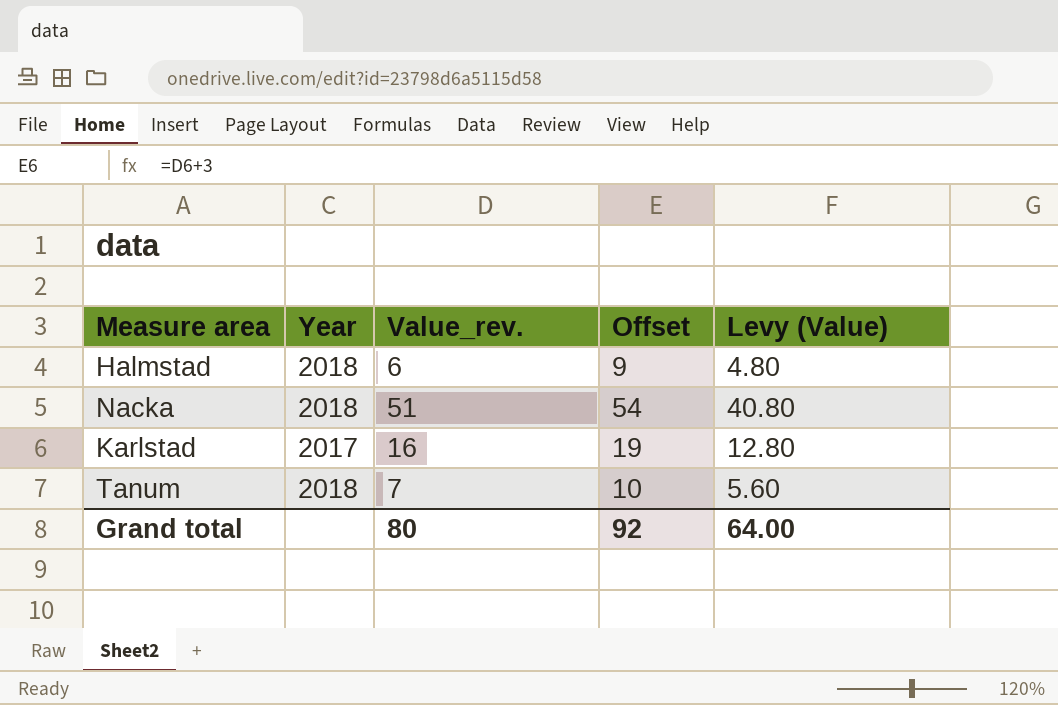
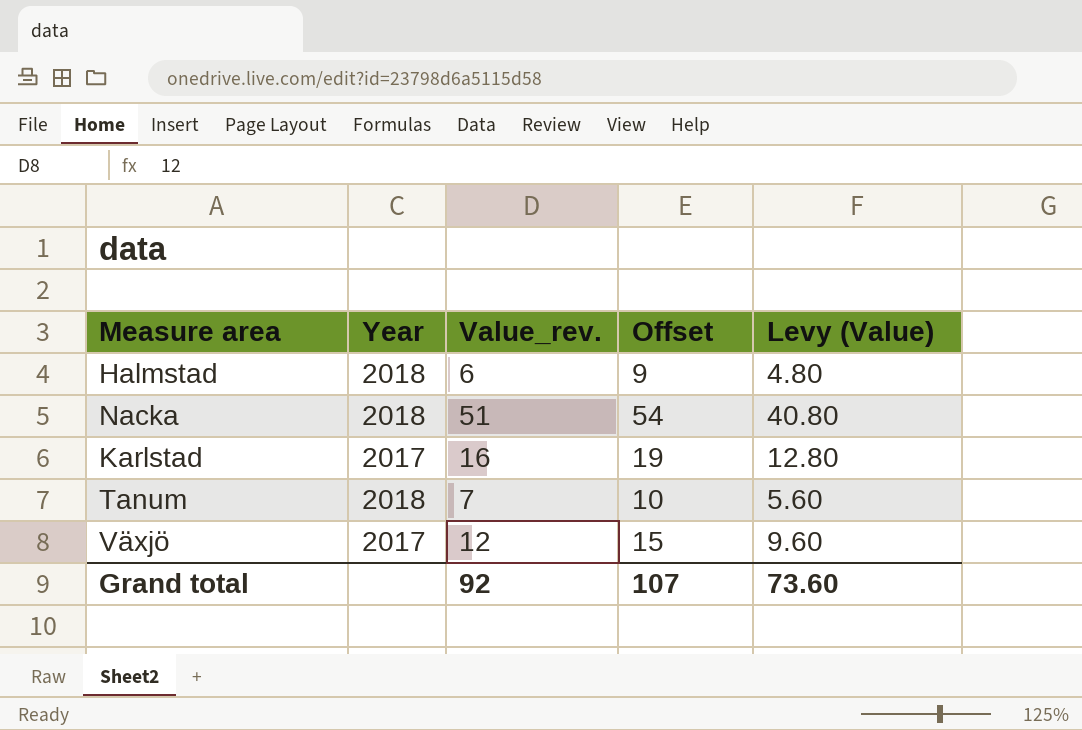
row Växjö: none -> 2017 | 12 | 15 | 9.60
Grand total | Value_rev.: 80 -> 92
Grand total | Offset: 92 -> 107
Grand total | Levy (Value): 64.00 -> 73.60

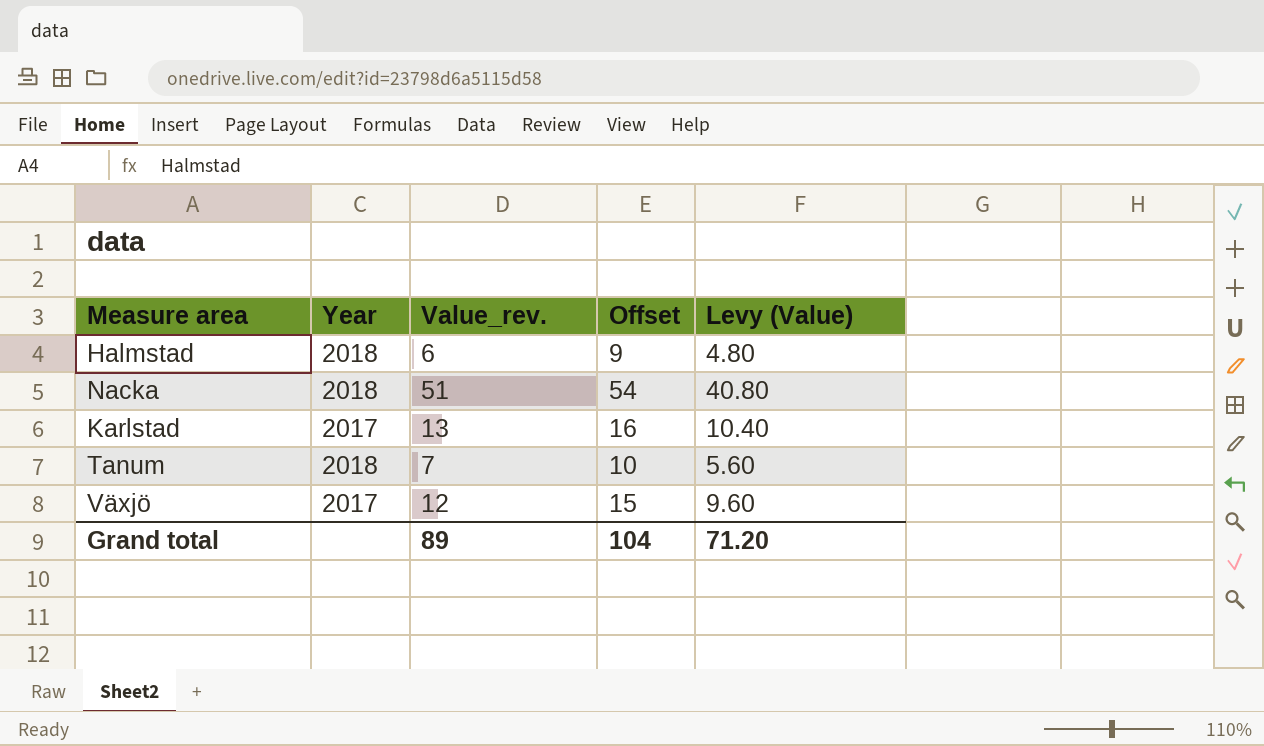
Karlstad | Value_rev.: 16 -> 13
Karlstad | Offset: 19 -> 16
Karlstad | Levy (Value): 12.80 -> 10.40
Grand total | Value_rev.: 92 -> 89
Grand total | Offset: 107 -> 104
Grand total | Levy (Value): 73.60 -> 71.20

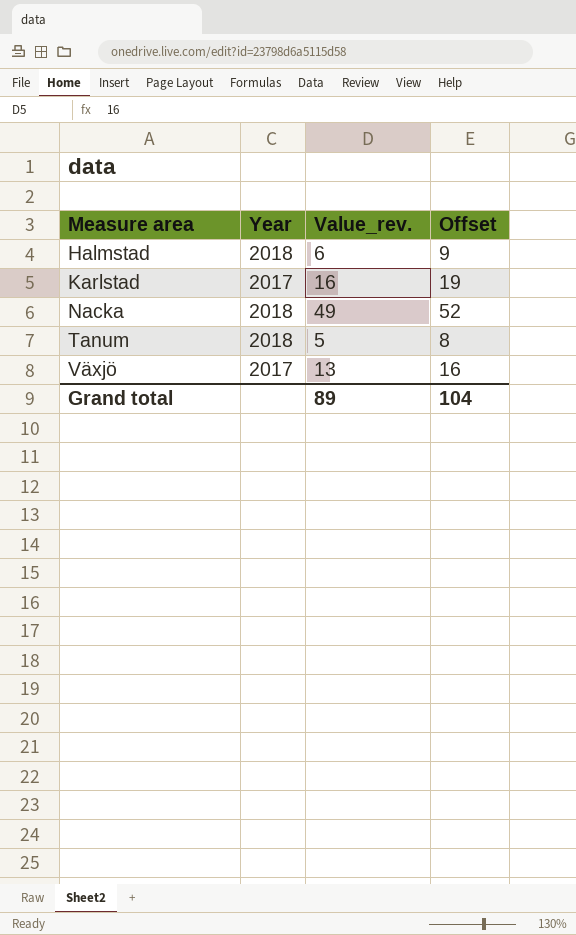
row order: none -> Measure area ascending
column Levy (Value) | formula: [Value_rev.] * 0.8 -> none
Karlstad | Value_rev.: 13 -> 16
Karlstad | Offset: 16 -> 19
Nacka | Value_rev.: 51 -> 49
Nacka | Offset: 54 -> 52
Tanum | Value_rev.: 7 -> 5
Tanum | Offset: 10 -> 8
Växjö | Value_rev.: 12 -> 13
Växjö | Offset: 15 -> 16

